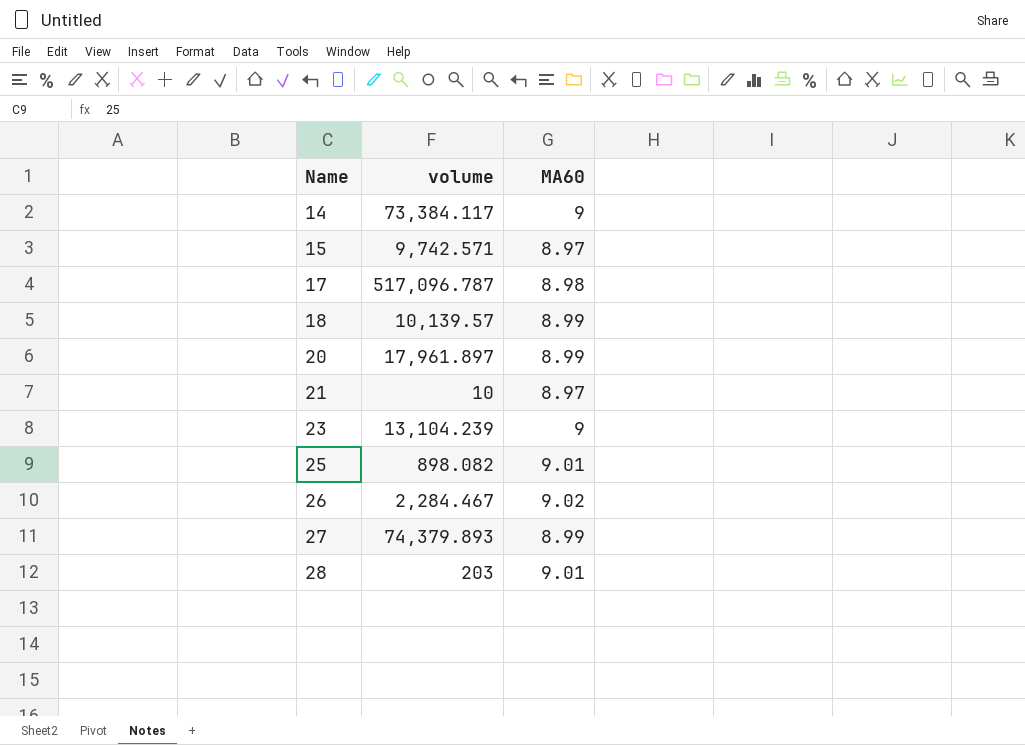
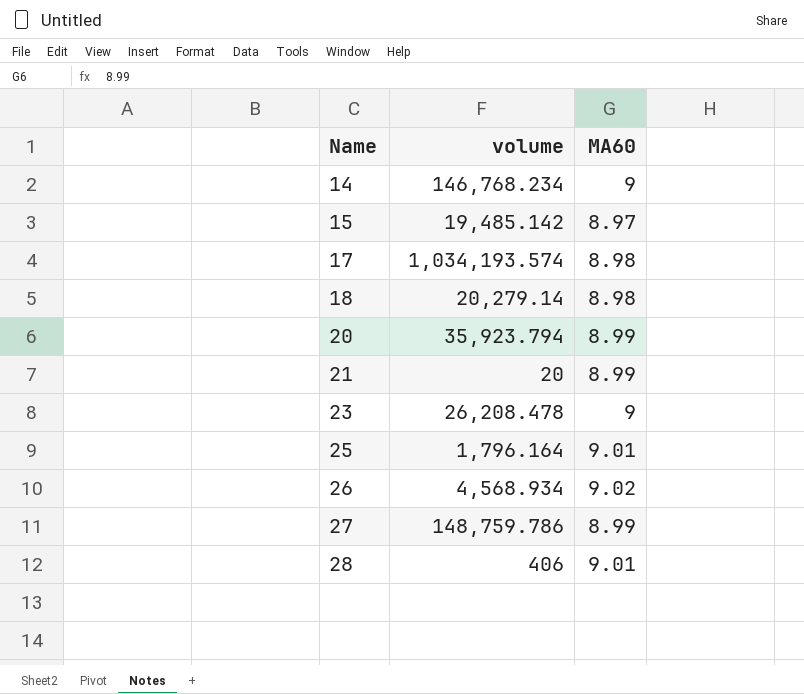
14 | volume: 73,384.117 -> 146,768.234
15 | volume: 9,742.571 -> 19,485.142
17 | volume: 517,096.787 -> 1,034,193.574
18 | volume: 10,139.57 -> 20,279.14
18 | MA60: 8.99 -> 8.98
20 | volume: 17,961.897 -> 35,923.794
21 | volume: 10 -> 20
21 | MA60: 8.97 -> 8.99
23 | volume: 13,104.239 -> 26,208.478
25 | volume: 898.082 -> 1,796.164
26 | volume: 2,284.467 -> 4,568.934
27 | volume: 74,379.893 -> 148,759.786
28 | volume: 203 -> 406

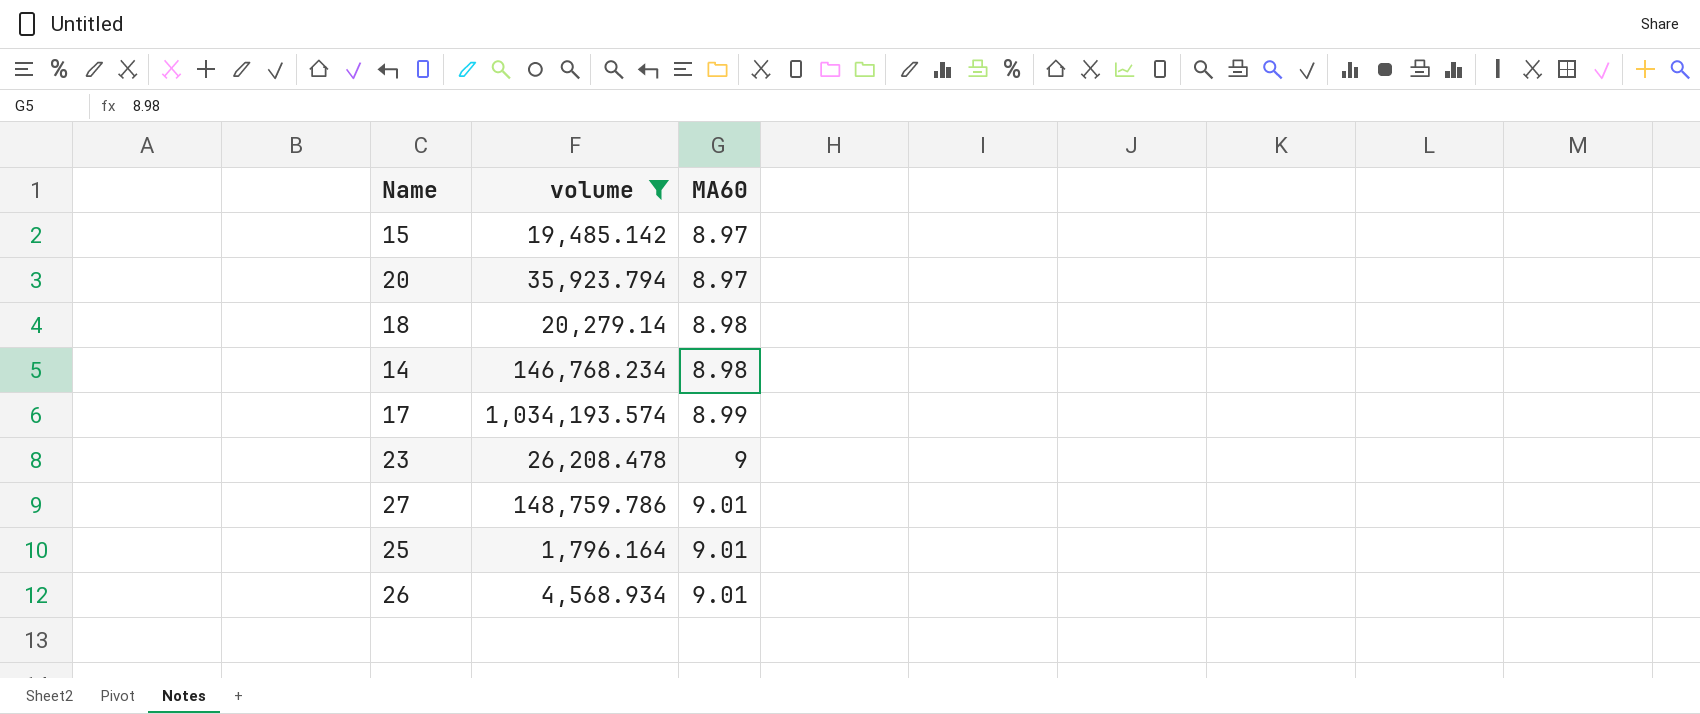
filter: none -> volume >= 1,796.164
row order: Name ascending -> MA60 ascending
20 | MA60: 8.99 -> 8.97
14 | MA60: 9 -> 8.98
17 | MA60: 8.98 -> 8.99
27 | MA60: 8.99 -> 9.01
26 | MA60: 9.02 -> 9.01

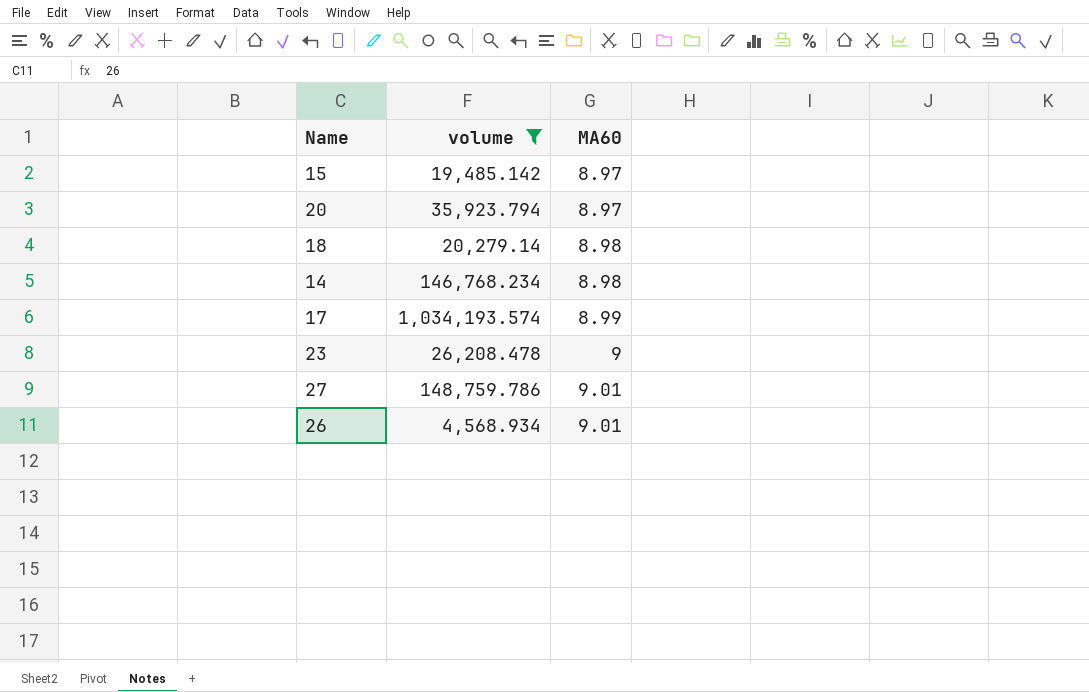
row 25: 1,796.164 | 9.01 -> none

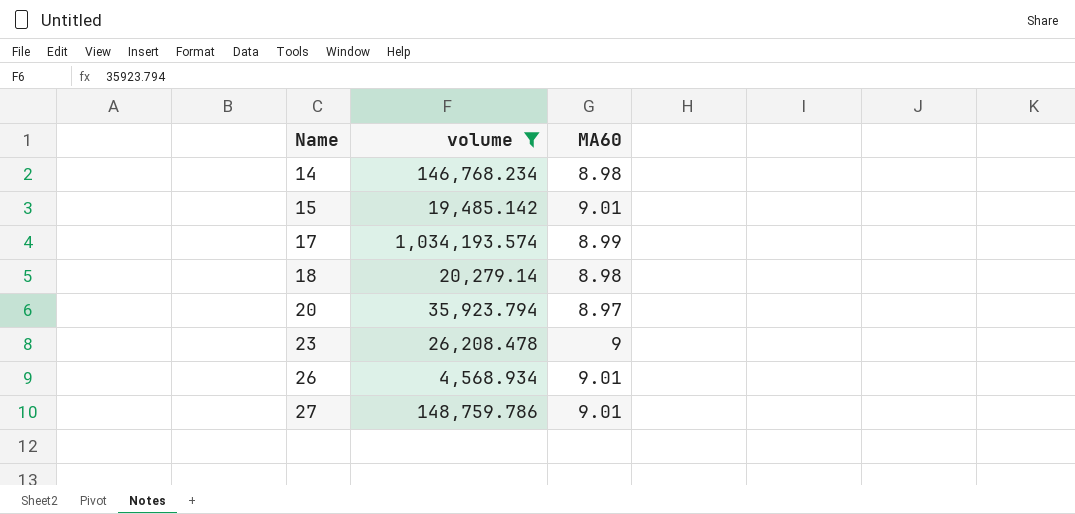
row order: MA60 ascending -> Name ascending
15 | MA60: 8.97 -> 9.01

